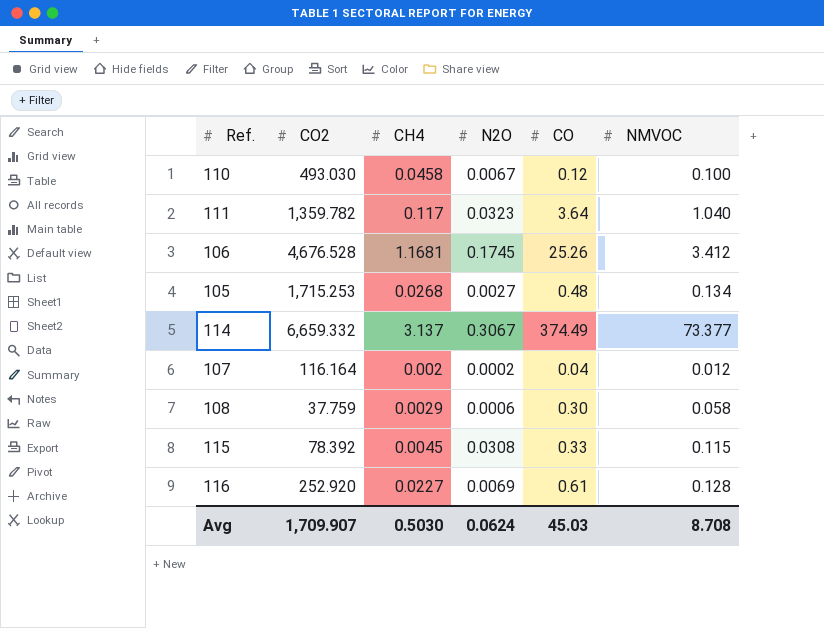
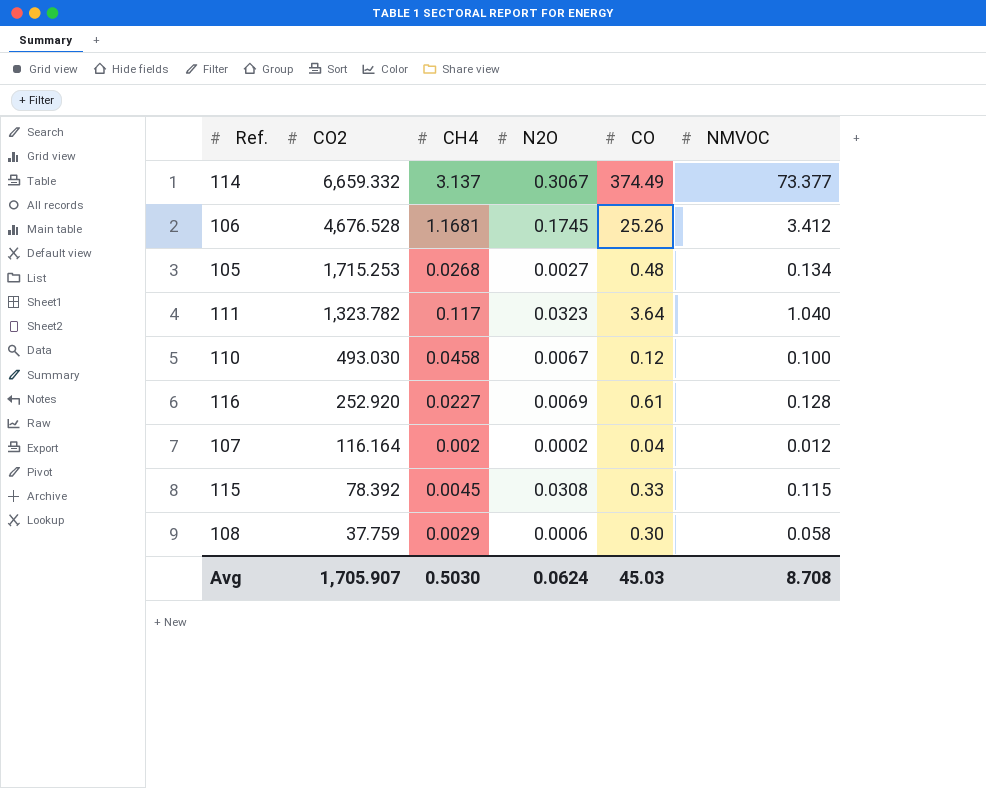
row order: none -> CO2 descending
111 | CO2: 1,359.782 -> 1,323.782
Avg | CO2: 1,709.907 -> 1,705.907

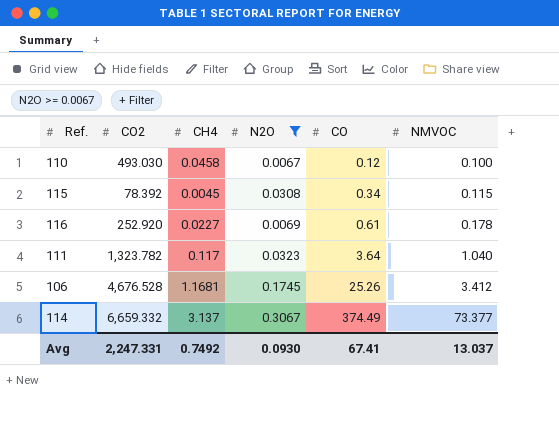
filter: none -> N2O >= 0.0067
row order: CO2 descending -> CO ascending
115 | CO: 0.33 -> 0.34
116 | NMVOC: 0.128 -> 0.178
Avg | CO2: 1,705.907 -> 2,247.331
Avg | CH4: 0.5030 -> 0.7492
Avg | N2O: 0.0624 -> 0.0930
Avg | CO: 45.03 -> 67.41
Avg | NMVOC: 8.708 -> 13.037

